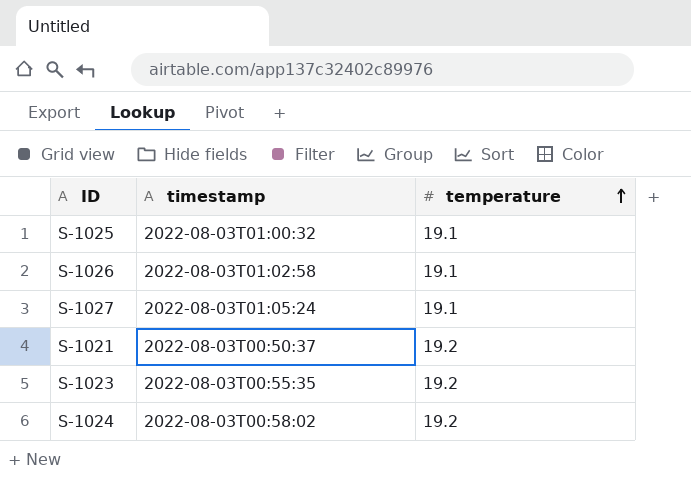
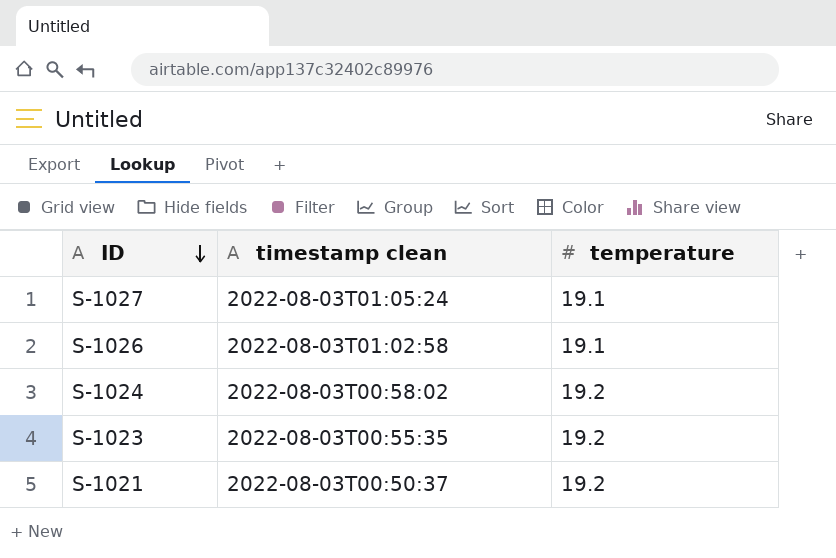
row order: temperature ascending -> ID descending
column name: timestamp -> timestamp clean
row S-1025: 2022-08-03T01:00:32 | 19.1 -> none

